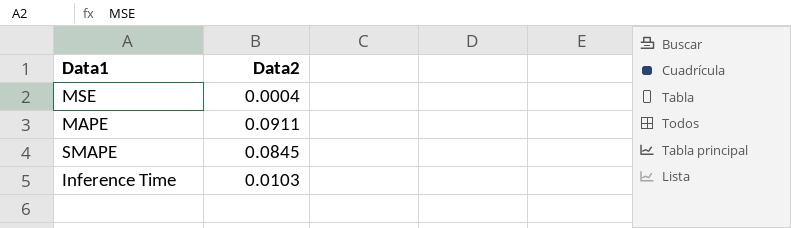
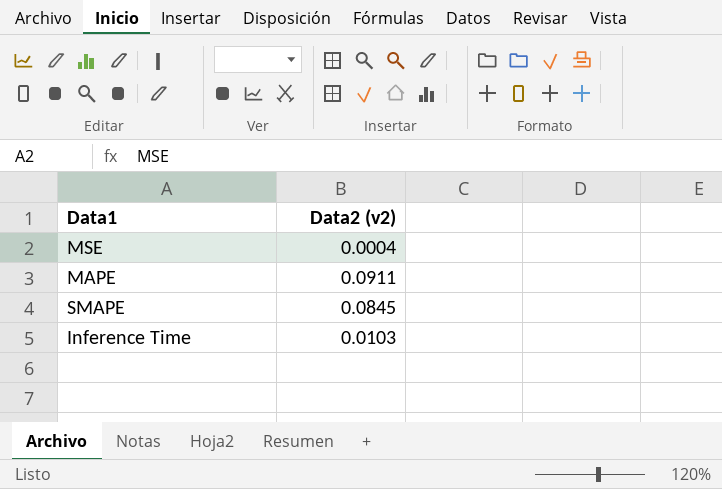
column name: Data2 -> Data2 (v2)

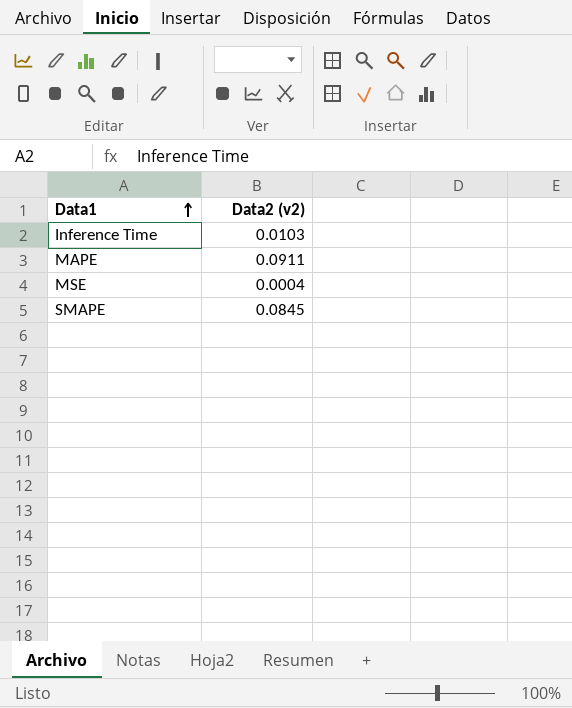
row order: none -> Data1 ascending

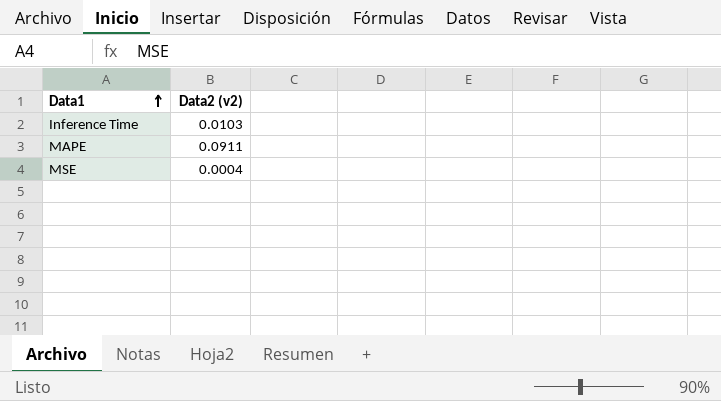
row SMAPE: 0.0845 -> none

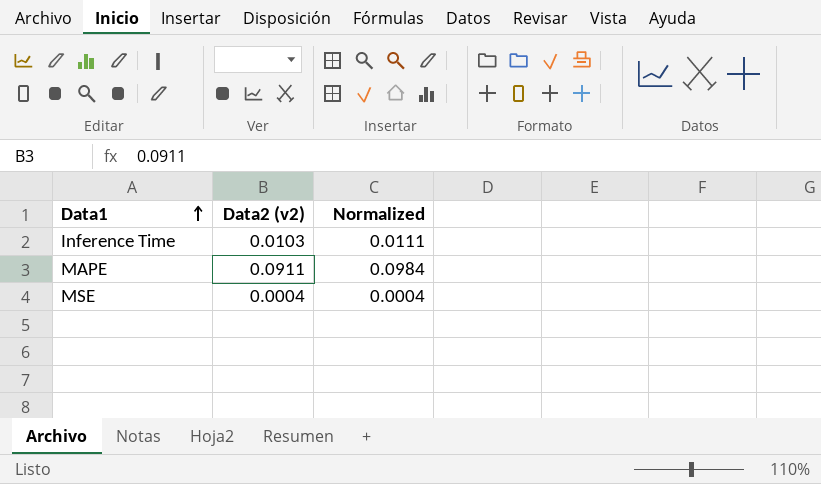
column Normalized | formula: none -> [Data2 (v2)] * 1.08

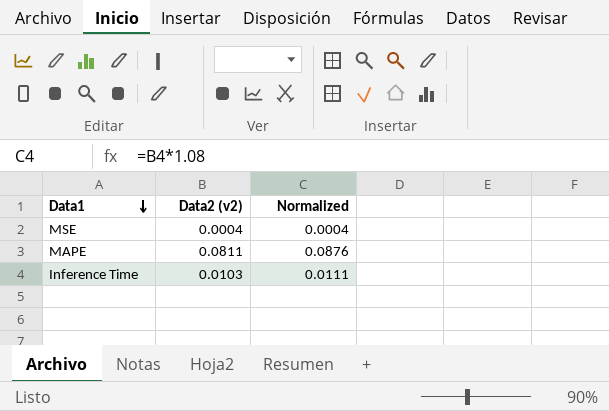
row order: Data1 ascending -> Data1 descending
MAPE | Data2 (v2): 0.0911 -> 0.0811
MAPE | Normalized: 0.0984 -> 0.0876

